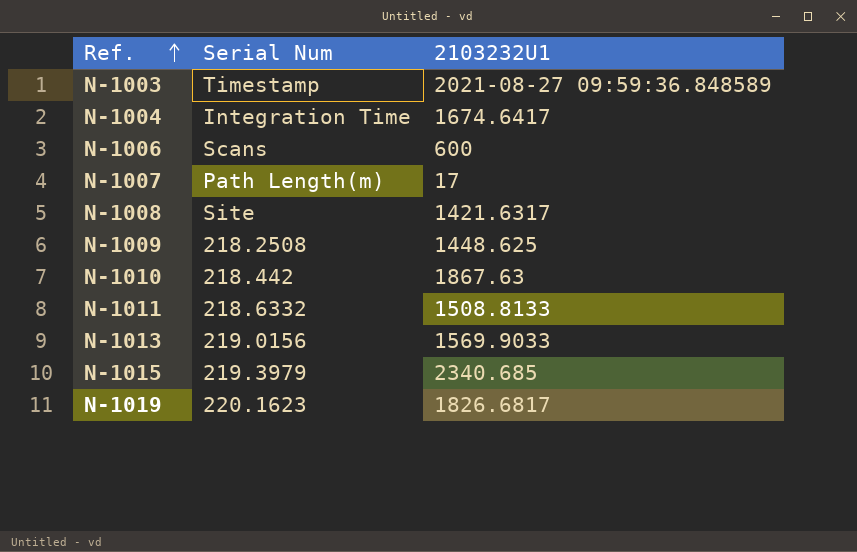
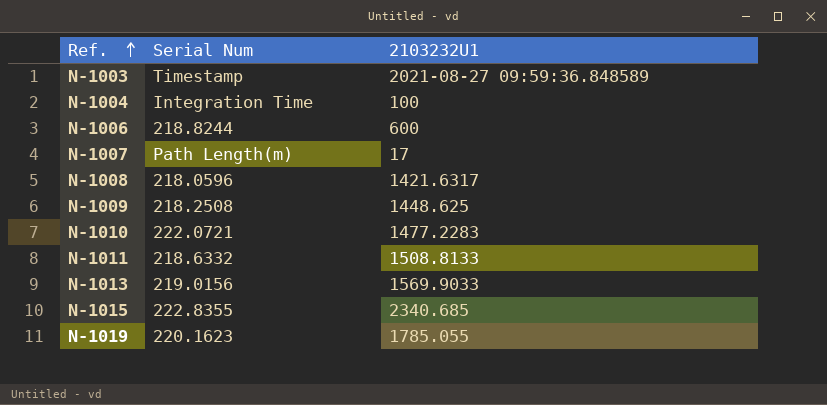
N-1004 | 2103232U1: 1674.6417 -> 100
N-1006 | Serial Num: Scans -> 218.8244
N-1008 | Serial Num: Site -> 218.0596
N-1010 | Serial Num: 218.442 -> 222.0721
N-1010 | 2103232U1: 1867.63 -> 1477.2283
N-1015 | Serial Num: 219.3979 -> 222.8355
N-1019 | 2103232U1: 1826.6817 -> 1785.055

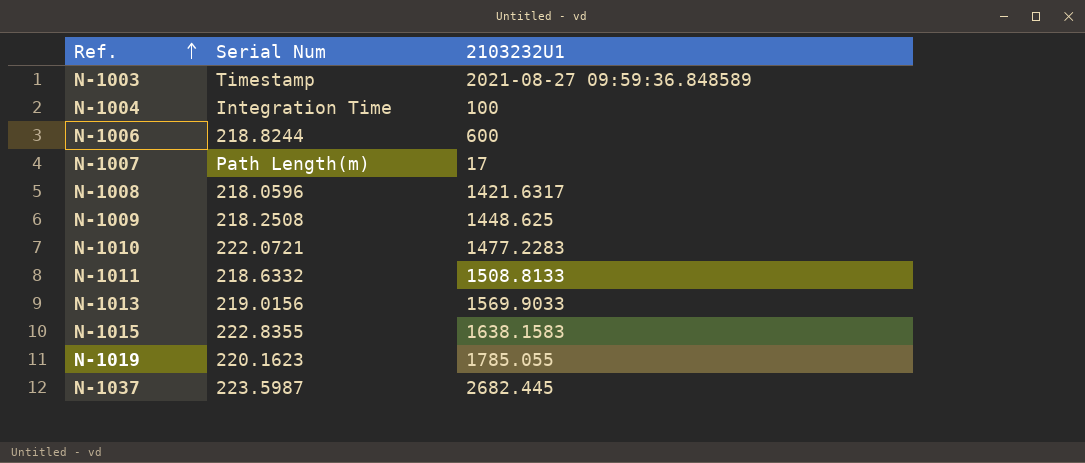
N-1015 | 2103232U1: 2340.685 -> 1638.1583
row N-1037: none -> 223.5987 | 2682.445

